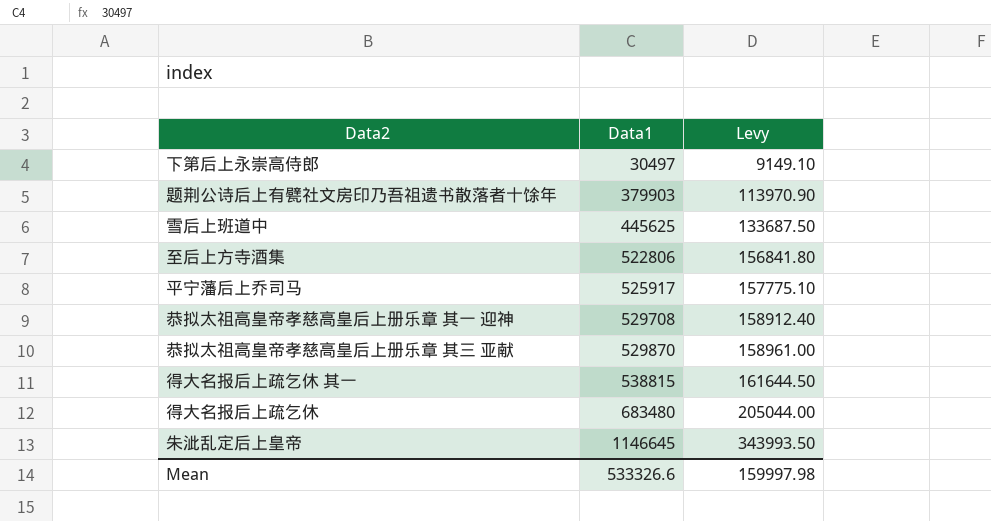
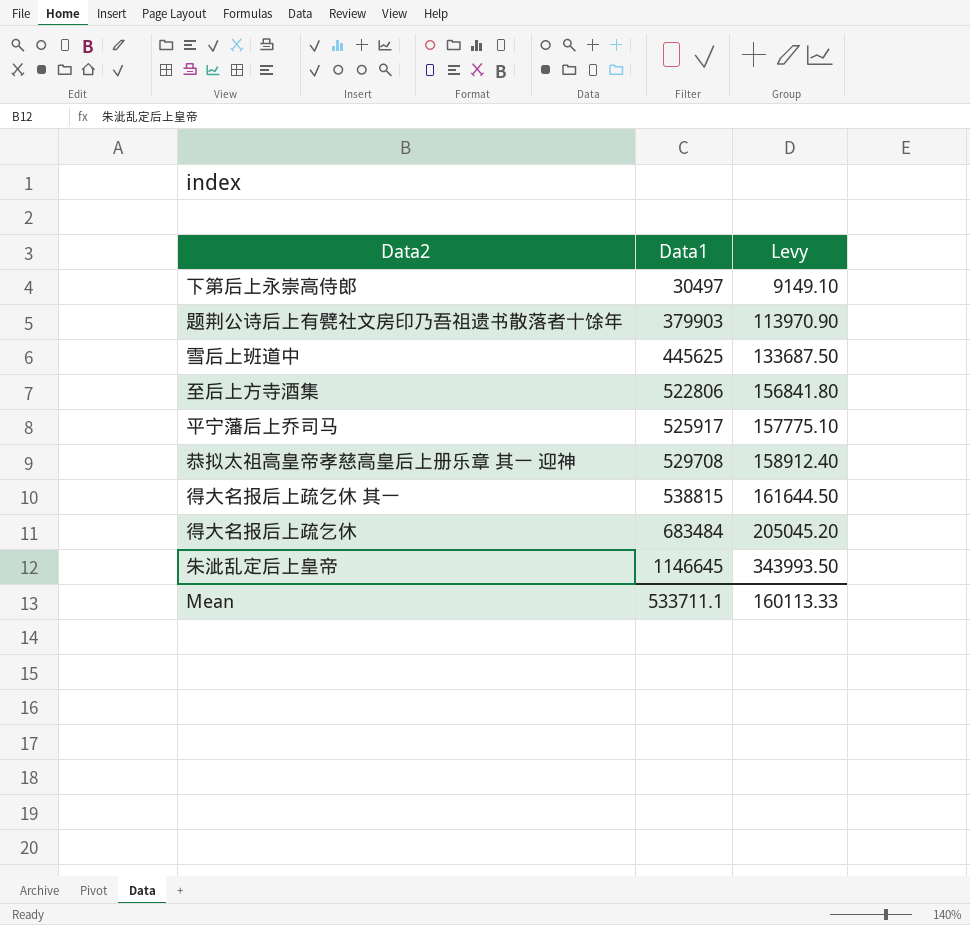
row 恭拟太祖高皇帝孝慈高皇后上册乐章 其三 亚献: 529870 | 158961.00 -> none
得大名报后上疏乞休 | Data1: 683480 -> 683484
得大名报后上疏乞休 | Levy: 205044.00 -> 205045.20
Mean | Data1: 533326.6 -> 533711.1
Mean | Levy: 159997.98 -> 160113.33

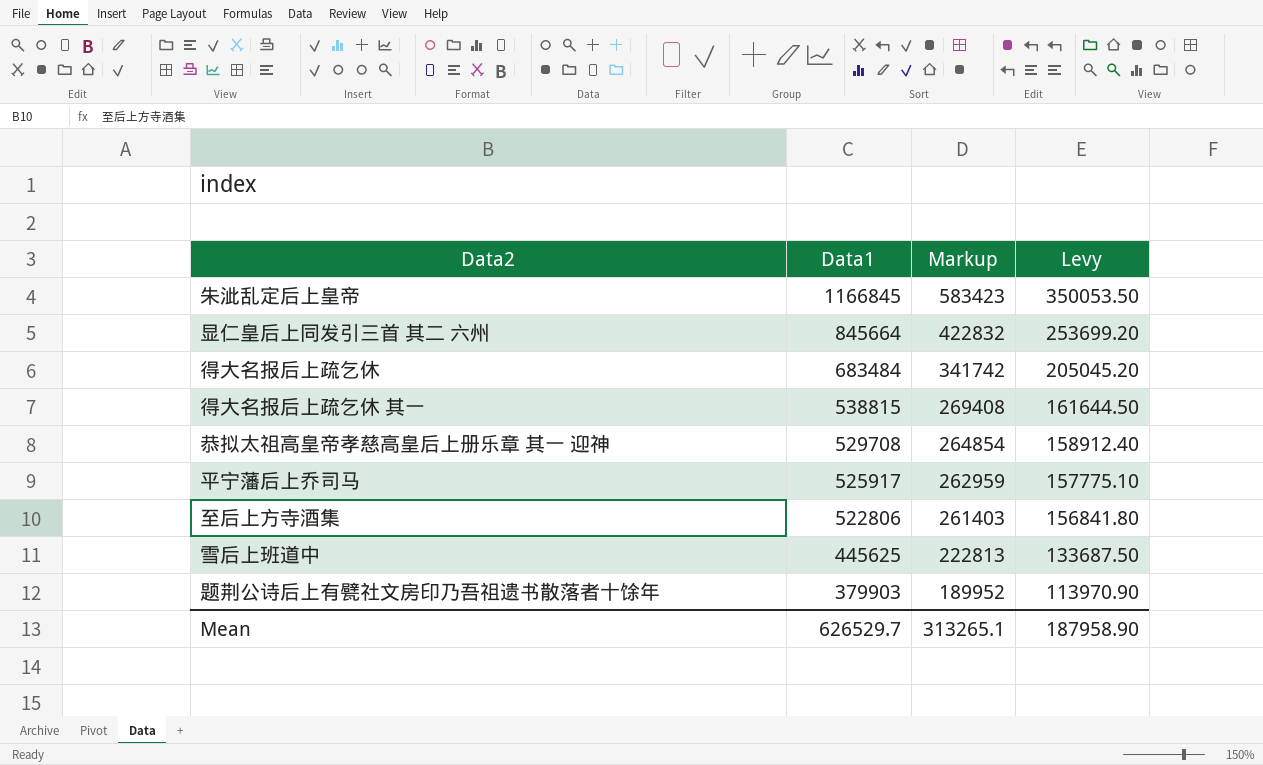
row order: Data1 ascending -> Data1 descending
column Markup | formula: none -> [Data1] * 0.5
row 下第后上永崇高侍郎: 30497 | 9149.10 -> none
朱泚乱定后上皇帝 | Data1: 1146645 -> 1166845
朱泚乱定后上皇帝 | Levy: 343993.50 -> 350053.50
row 显仁皇后上同发引三首 其二 六州: none -> 845664 | 422832 | 253699.20
Mean | Data1: 533711.1 -> 626529.7
Mean | Levy: 160113.33 -> 187958.90

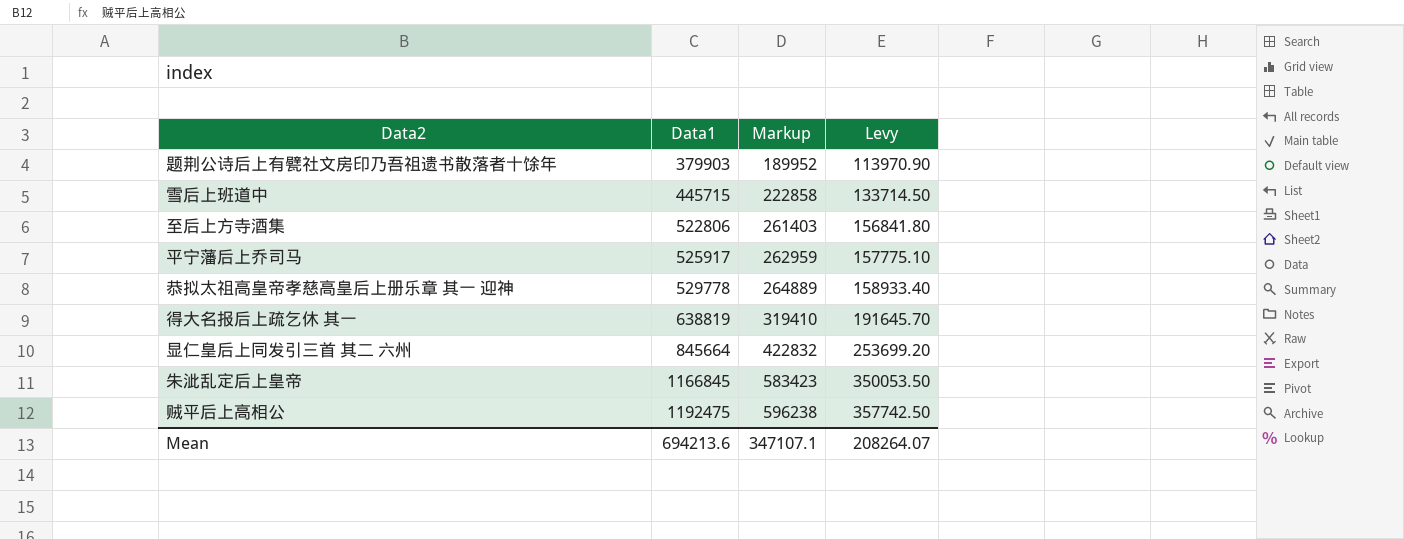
row order: Data1 descending -> Data1 ascending
row 得大名报后上疏乞休: 683484 | 341742 | 205045.20 -> none
雪后上班道中 | Data1: 445625 -> 445715
雪后上班道中 | Markup: 222813 -> 222858
雪后上班道中 | Levy: 133687.50 -> 133714.50
恭拟太祖高皇帝孝慈高皇后上册乐章 其一 迎神 | Data1: 529708 -> 529778
恭拟太祖高皇帝孝慈高皇后上册乐章 其一 迎神 | Markup: 264854 -> 264889
恭拟太祖高皇帝孝慈高皇后上册乐章 其一 迎神 | Levy: 158912.40 -> 158933.40
得大名报后上疏乞休 其一 | Data1: 538815 -> 638819
得大名报后上疏乞休 其一 | Markup: 269408 -> 319410
得大名报后上疏乞休 其一 | Levy: 161644.50 -> 191645.70
row 贼平后上高相公: none -> 1192475 | 596238 | 357742.50
Mean | Data1: 626529.7 -> 694213.6
Mean | Markup: 313265.1 -> 347107.1
Mean | Levy: 187958.90 -> 208264.07

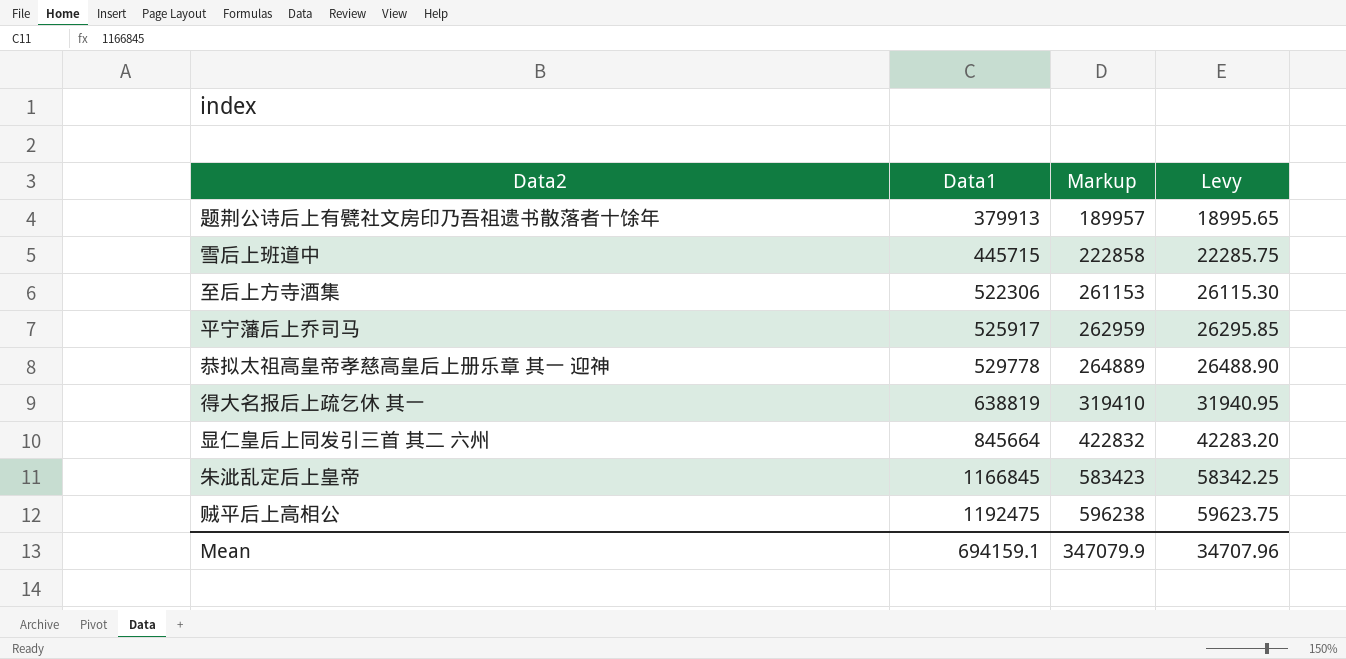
column Levy | formula: [Data1] * 0.3 -> [Data1] * 0.05
题荆公诗后上有甓社文房印乃吾祖遗书散落者十馀年 | Data1: 379903 -> 379913
题荆公诗后上有甓社文房印乃吾祖遗书散落者十馀年 | Markup: 189952 -> 189957
至后上方寺酒集 | Data1: 522806 -> 522306
至后上方寺酒集 | Markup: 261403 -> 261153
Mean | Data1: 694213.6 -> 694159.1
Mean | Markup: 347107.1 -> 347079.9
Mean | Levy: 208264.07 -> 34707.96

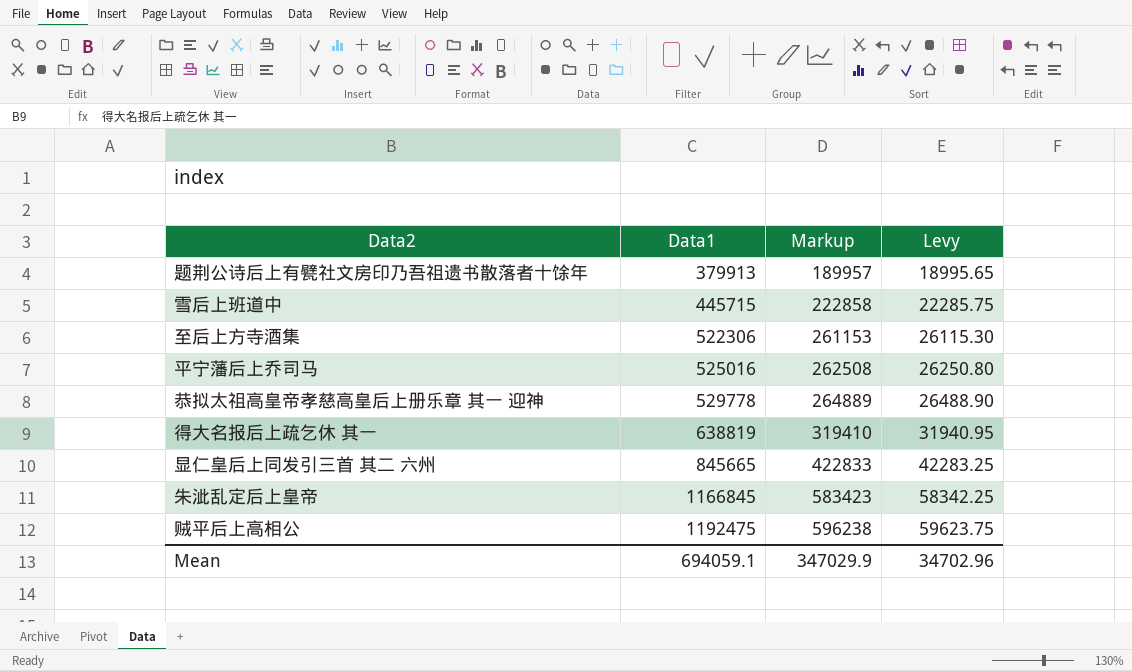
平宁藩后上乔司马 | Data1: 525917 -> 525016
平宁藩后上乔司马 | Markup: 262959 -> 262508
平宁藩后上乔司马 | Levy: 26295.85 -> 26250.80
显仁皇后上同发引三首 其二 六州 | Data1: 845664 -> 845665
显仁皇后上同发引三首 其二 六州 | Markup: 422832 -> 422833
显仁皇后上同发引三首 其二 六州 | Levy: 42283.20 -> 42283.25
Mean | Data1: 694159.1 -> 694059.1
Mean | Markup: 347079.9 -> 347029.9
Mean | Levy: 34707.96 -> 34702.96

